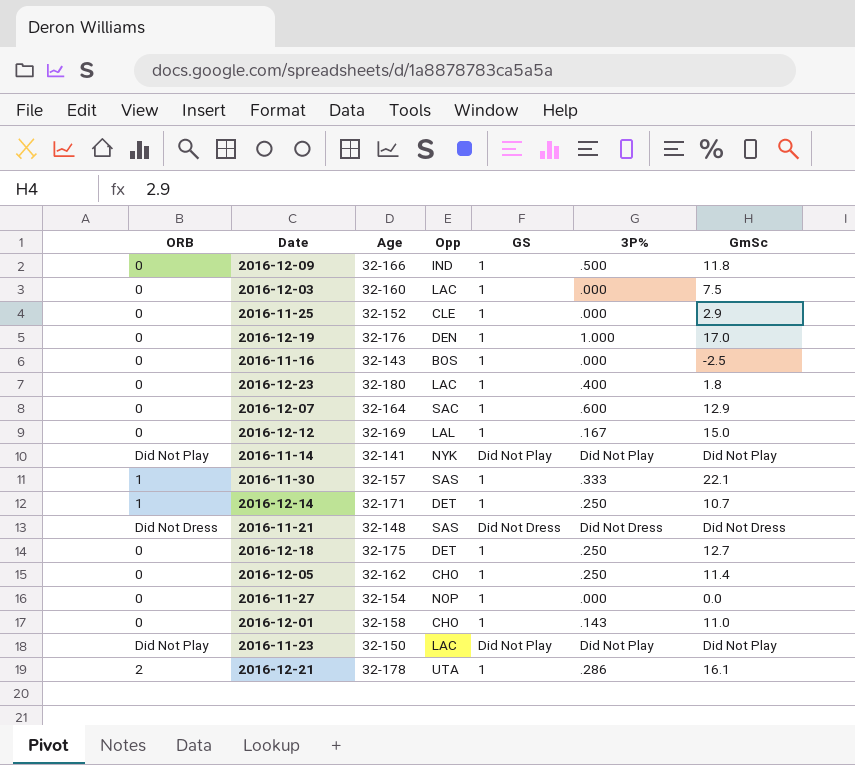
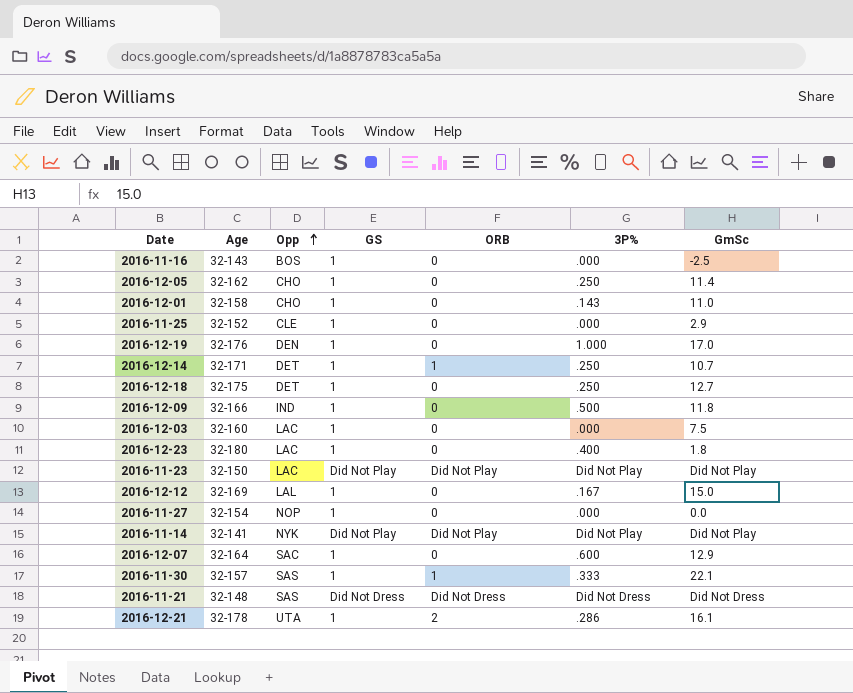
row order: none -> Opp ascending
column ORB | position: 1 -> 5

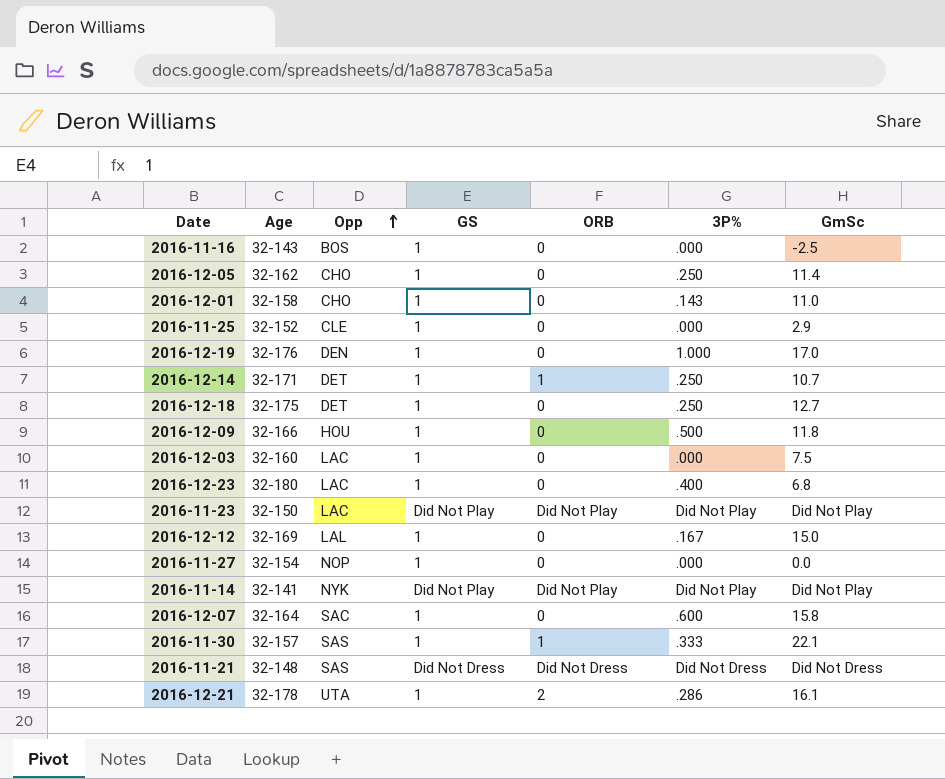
2016-12-09 | Opp: IND -> HOU
2016-12-23 | GmSc: 1.8 -> 6.8
2016-12-07 | GmSc: 12.9 -> 15.8

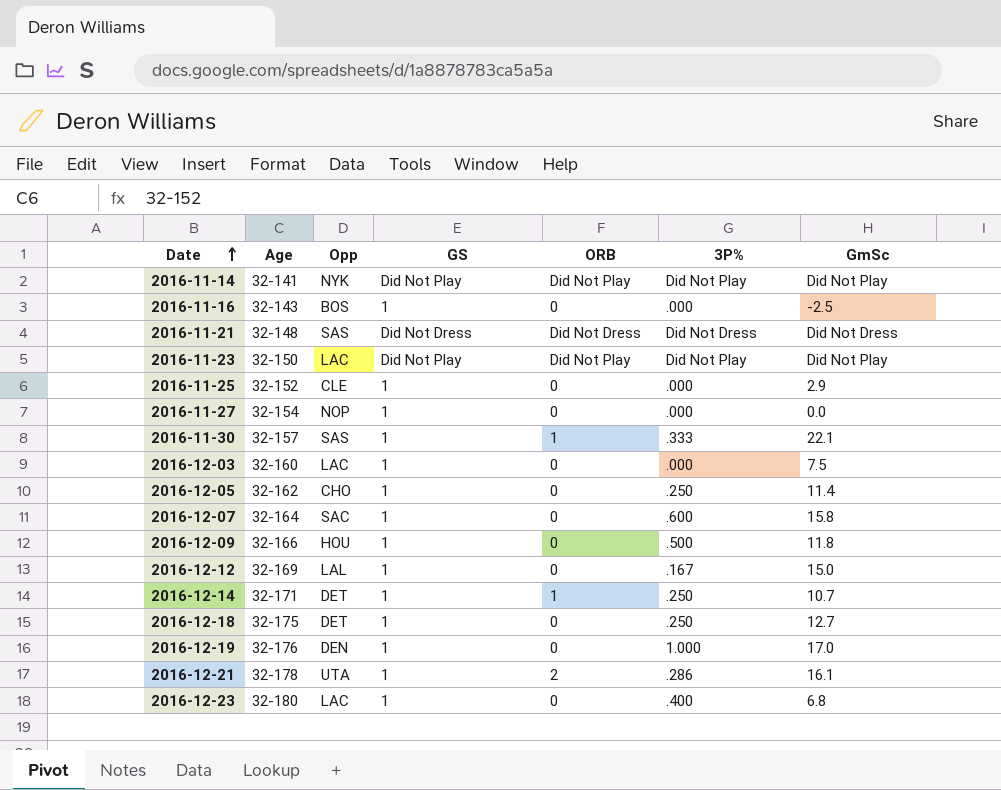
row order: Opp ascending -> Date ascending
row 2016-12-01: 32-158 | CHO | 1 | 0 | .143 | 11.0 -> none

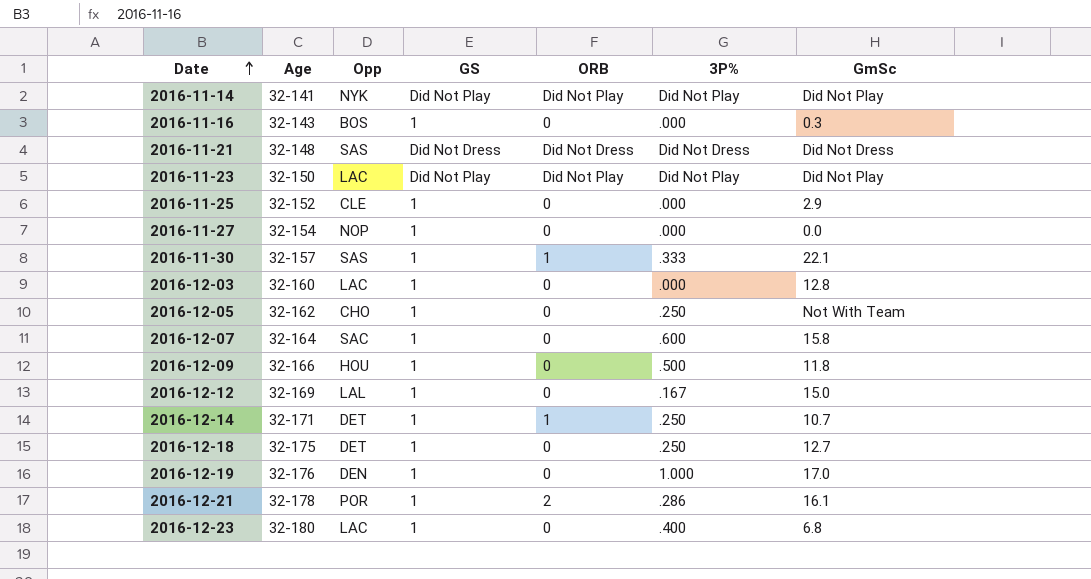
2016-11-16 | GmSc: -2.5 -> 0.3
2016-12-03 | GmSc: 7.5 -> 12.8
2016-12-05 | GmSc: 11.4 -> Not With Team
2016-12-21 | Opp: UTA -> POR

